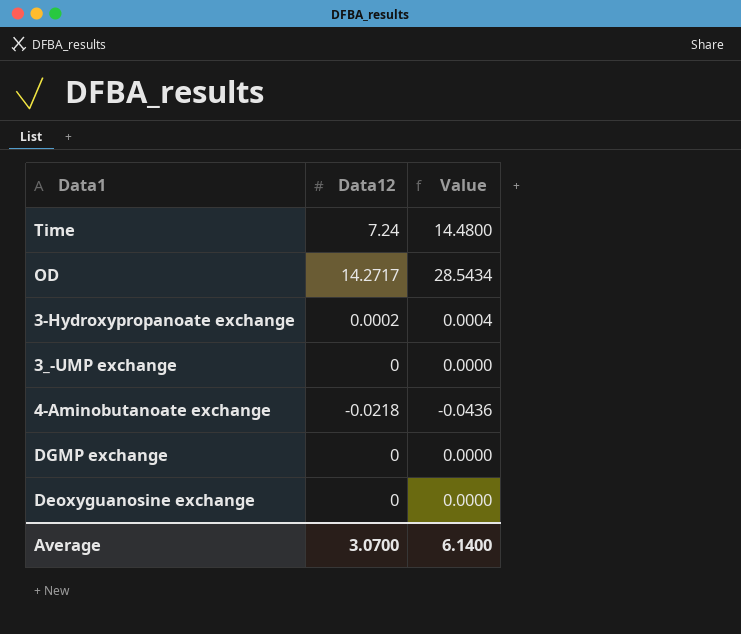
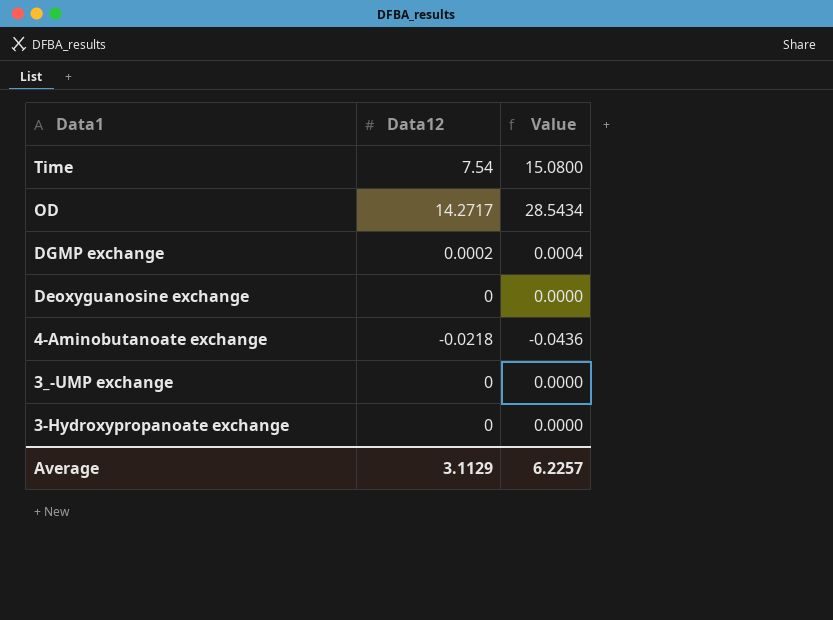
row order: none -> Data1 descending
Time | Data12: 7.24 -> 7.54
Time | Value: 14.4800 -> 15.0800
DGMP exchange | Data12: 0 -> 0.0002
DGMP exchange | Value: 0.0000 -> 0.0004
3-Hydroxypropanoate exchange | Data12: 0.0002 -> 0
3-Hydroxypropanoate exchange | Value: 0.0004 -> 0.0000
Average | Data12: 3.0700 -> 3.1129
Average | Value: 6.1400 -> 6.2257

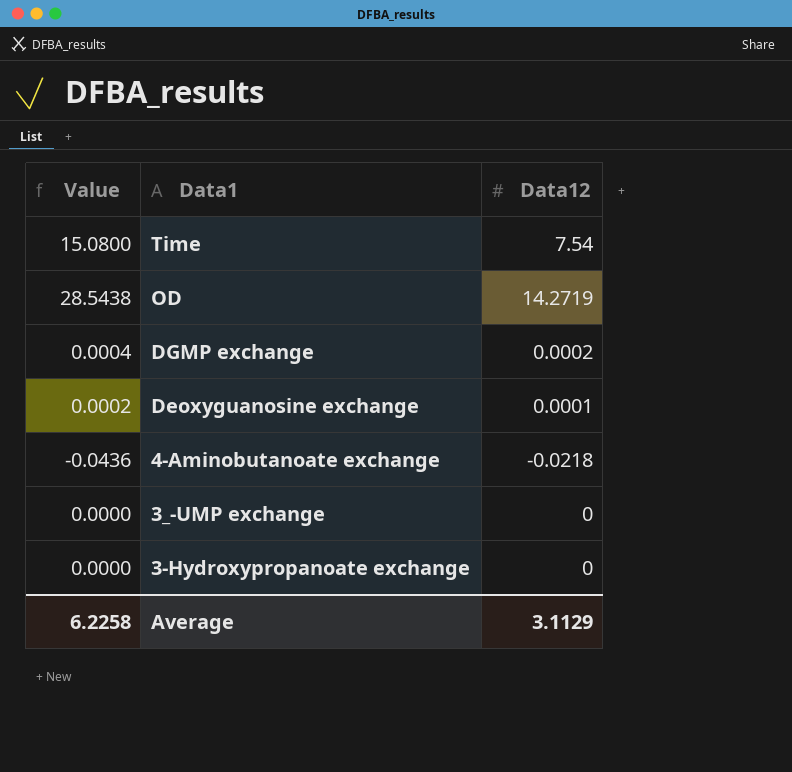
column Value | position: 3 -> 1
OD | Value: 28.5434 -> 28.5438
OD | Data12: 14.2717 -> 14.2719
Deoxyguanosine exchange | Value: 0.0000 -> 0.0002
Deoxyguanosine exchange | Data12: 0 -> 0.0001
Average | Value: 6.2257 -> 6.2258

